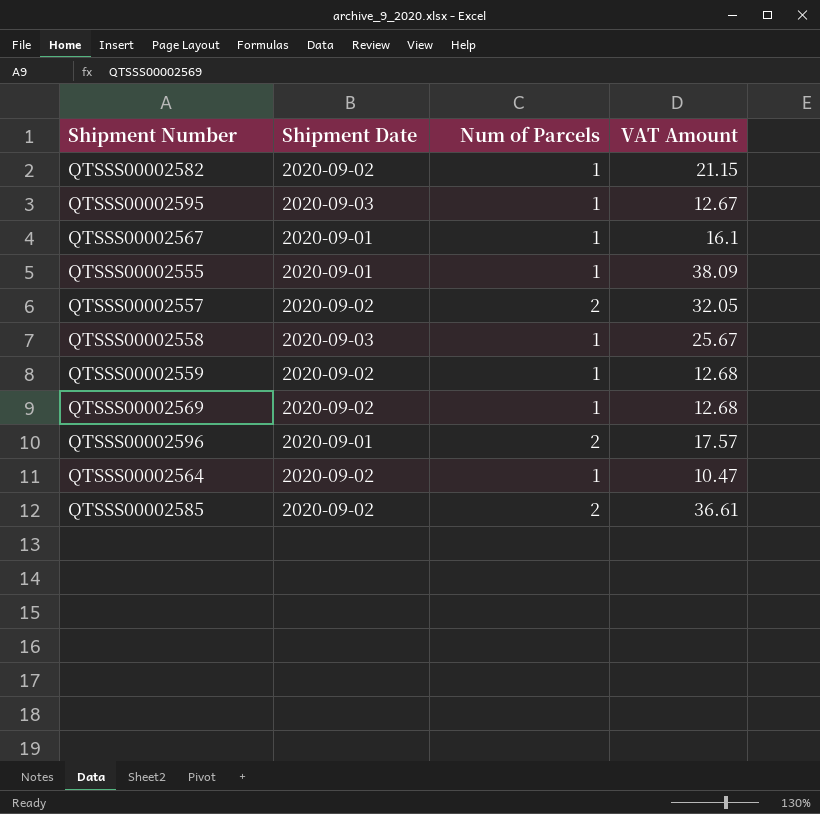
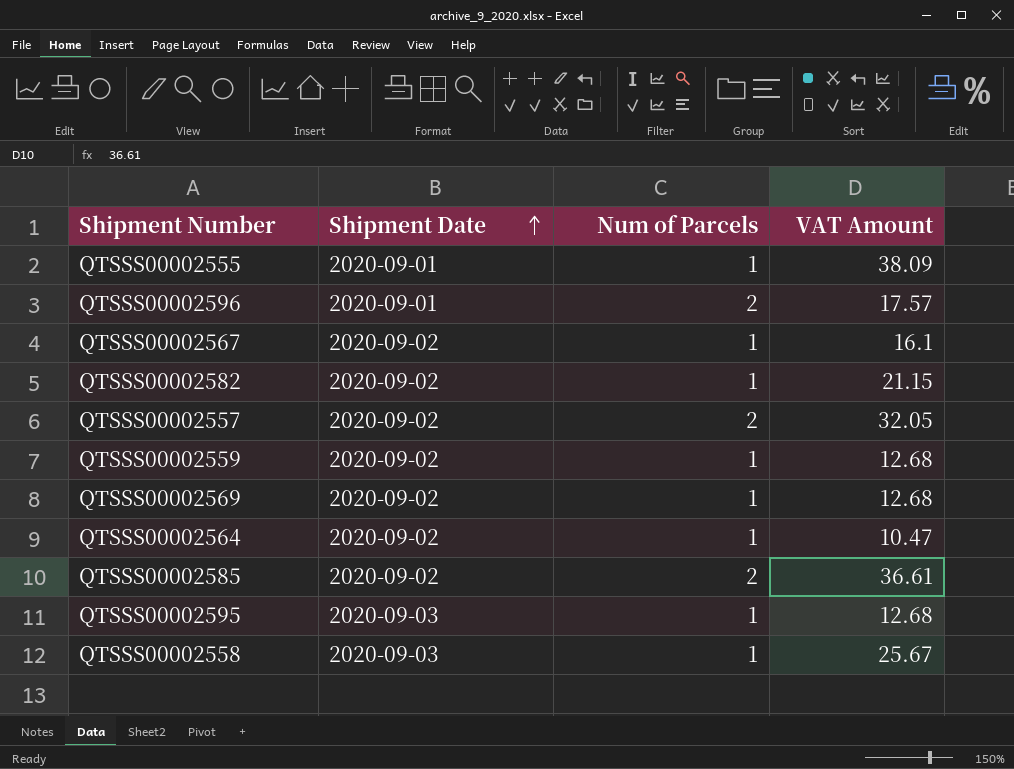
row order: none -> Shipment Date ascending
QTSSS00002567 | Shipment Date: 2020-09-01 -> 2020-09-02
QTSSS00002595 | VAT Amount: 12.67 -> 12.68

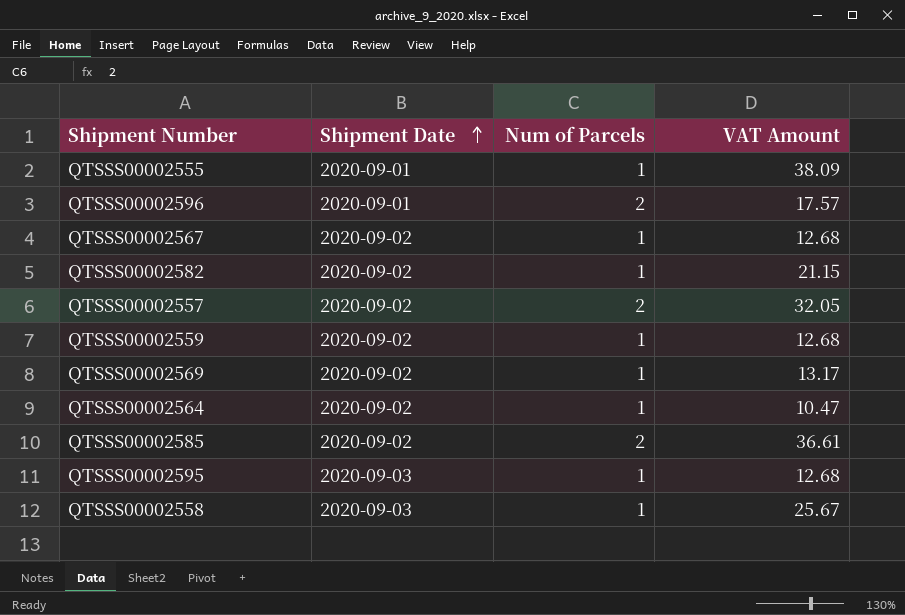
QTSSS00002567 | VAT Amount: 16.1 -> 12.68
QTSSS00002569 | VAT Amount: 12.68 -> 13.17

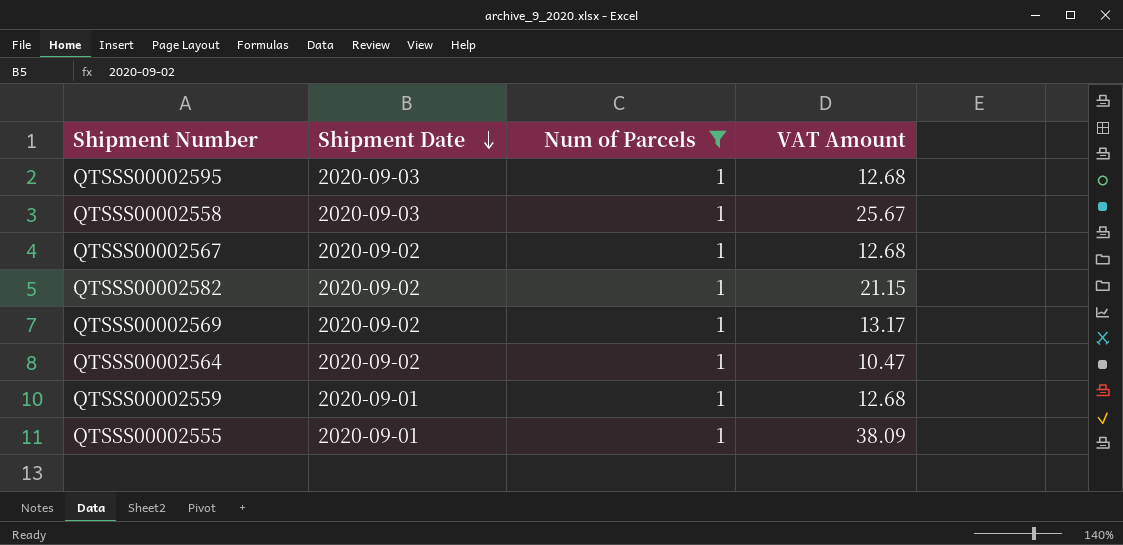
filter: none -> Num of Parcels = 1
row order: Shipment Date ascending -> Shipment Date descending
QTSSS00002559 | Shipment Date: 2020-09-02 -> 2020-09-01

